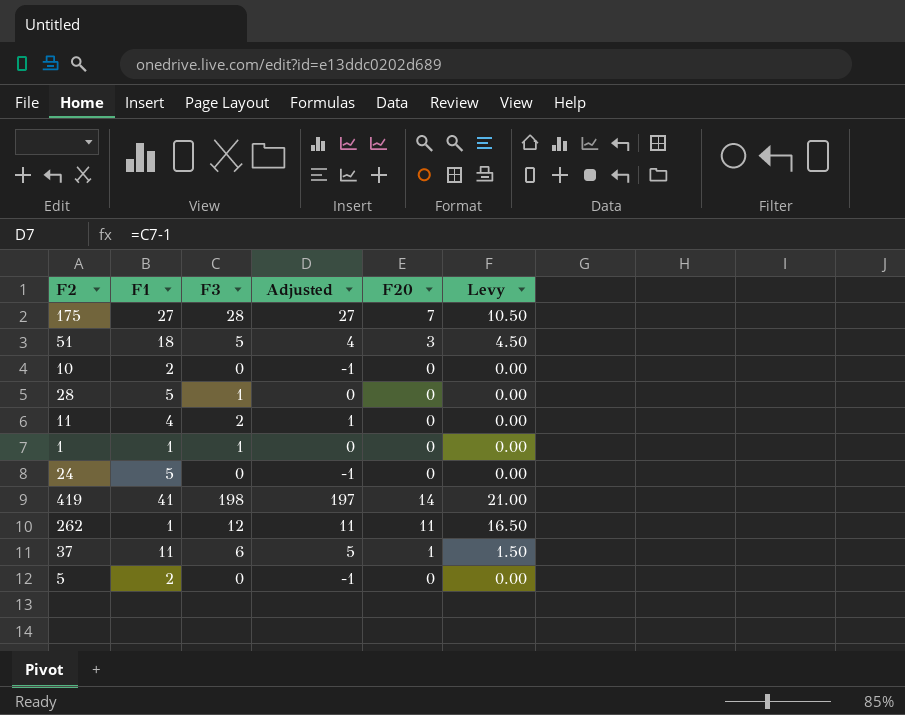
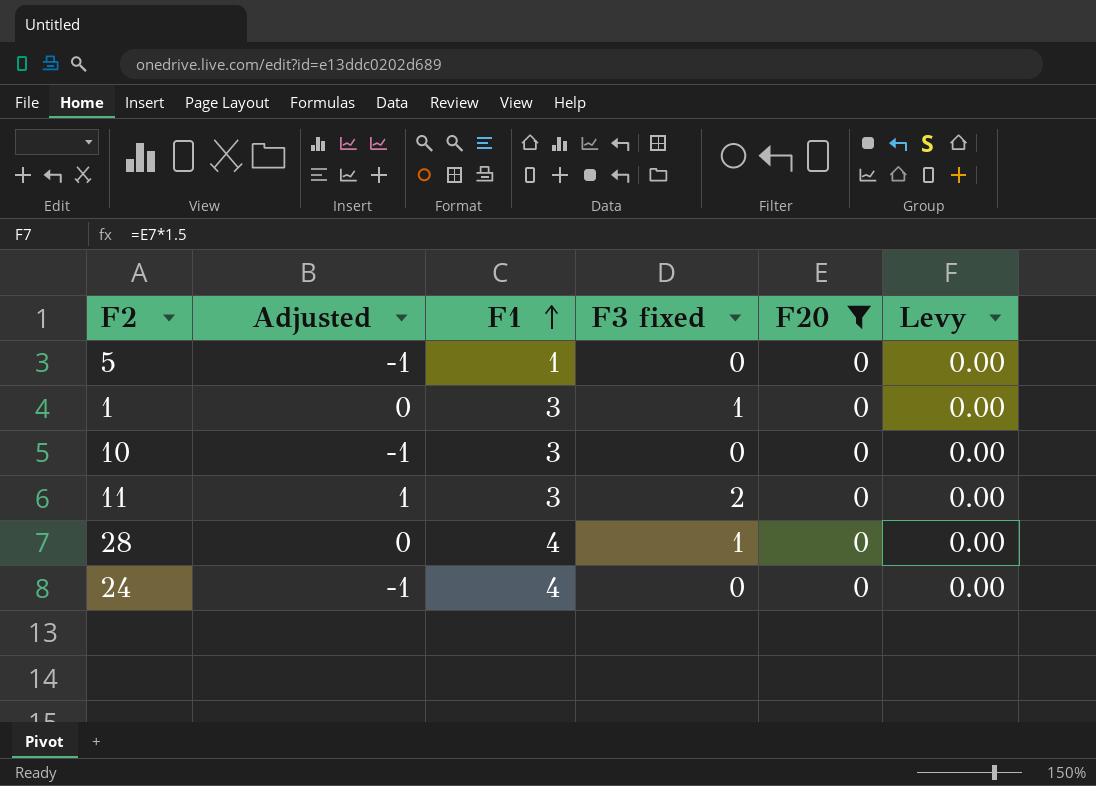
filter: none -> F20 = 0
row order: none -> F1 ascending
column Adjusted | position: 4 -> 2
column name: F3 -> F3 fixed
5 | F1: 2 -> 1
1 | F1: 1 -> 3
10 | F1: 2 -> 3
11 | F1: 4 -> 3
28 | F1: 5 -> 4
24 | F1: 5 -> 4

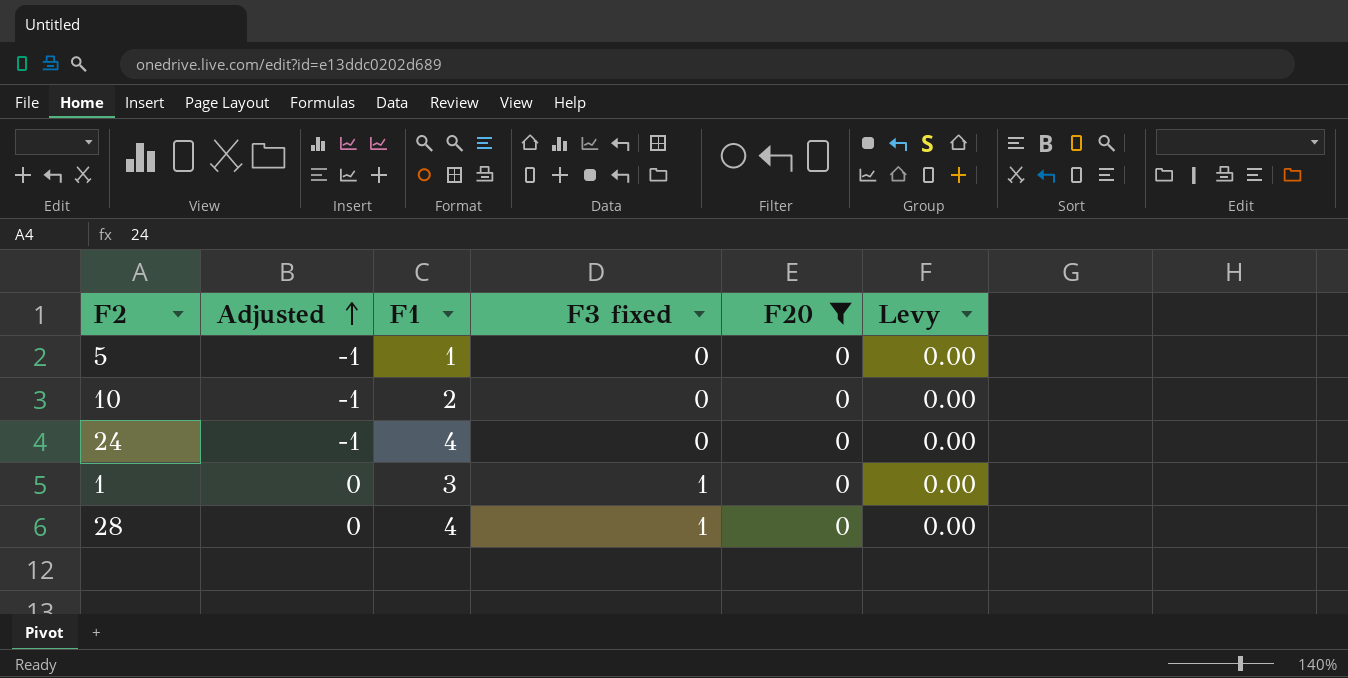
row order: F1 ascending -> Adjusted ascending
row 11: 1 | 3 | 2 | 0 | 0.00 -> none
10 | F1: 3 -> 2

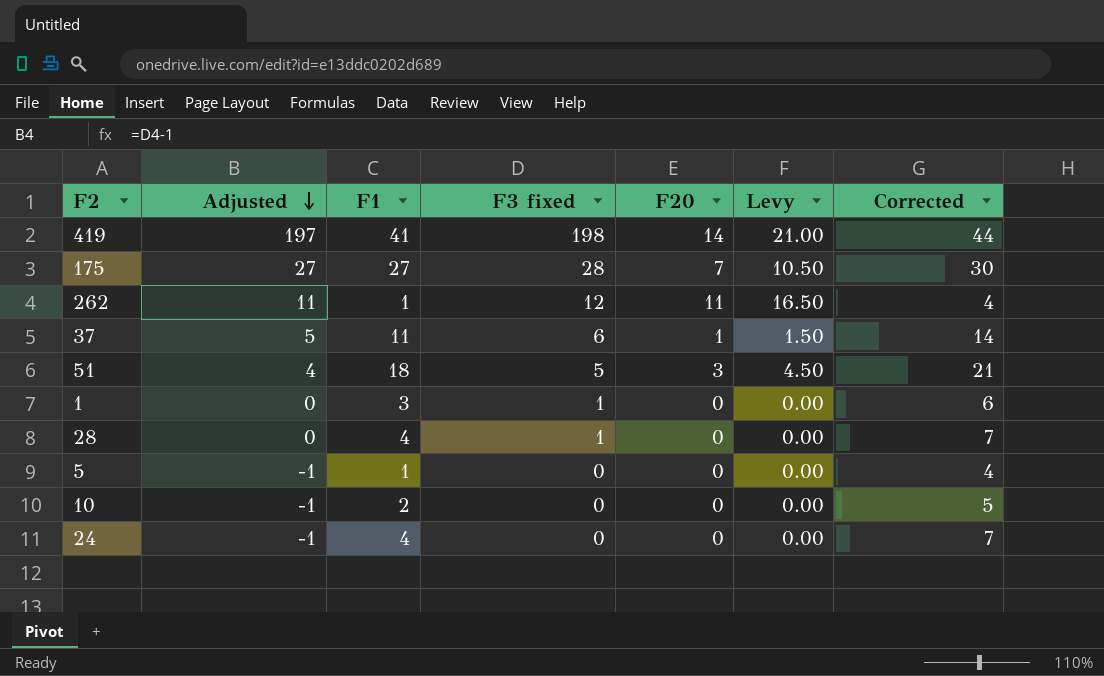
filter: F20 = 0 -> none
row order: Adjusted ascending -> Adjusted descending
column Corrected | formula: none -> [F1] + 3

